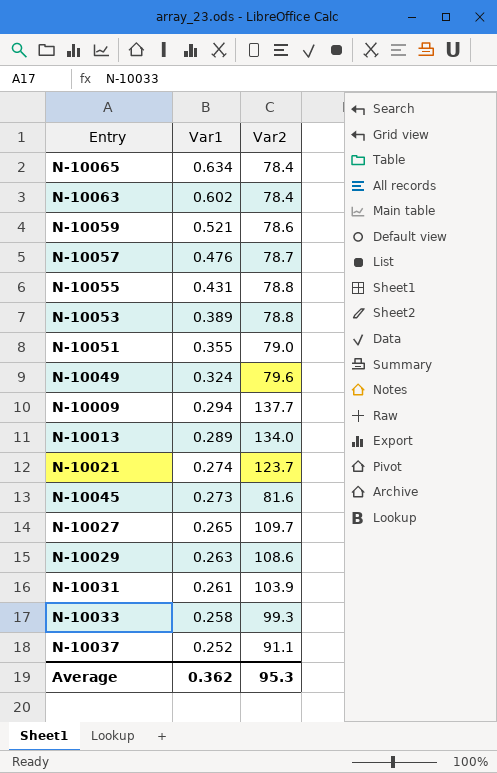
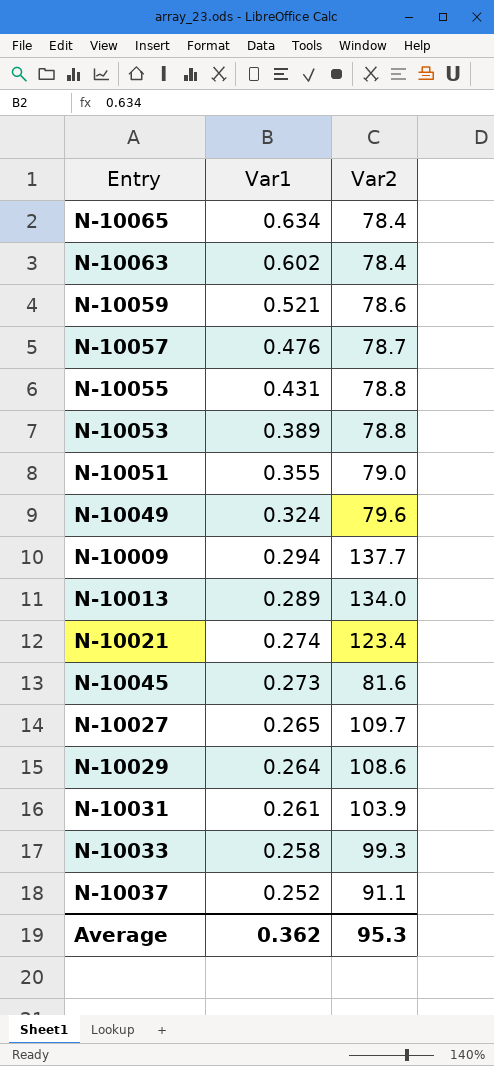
N-10021 | Var2: 123.7 -> 123.4
N-10029 | Var1: 0.263 -> 0.264

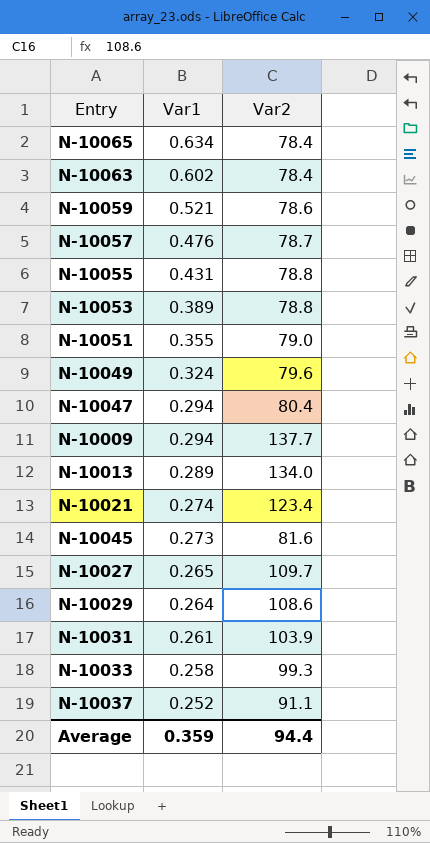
row N-10047: none -> 0.294 | 80.4
Average | Var1: 0.362 -> 0.359
Average | Var2: 95.3 -> 94.4

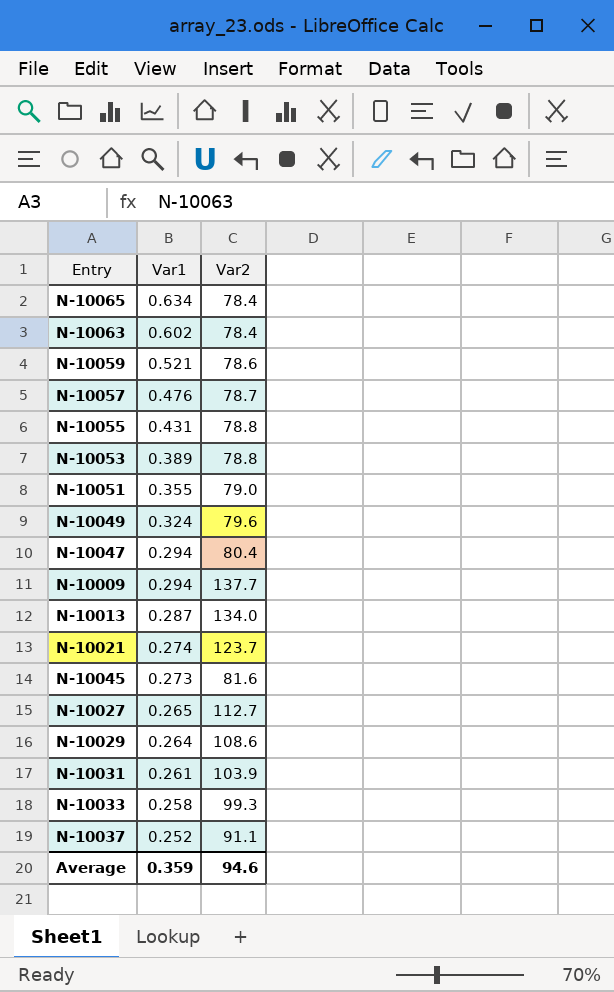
N-10013 | Var1: 0.289 -> 0.287
N-10021 | Var2: 123.4 -> 123.7
N-10027 | Var2: 109.7 -> 112.7
Average | Var2: 94.4 -> 94.6

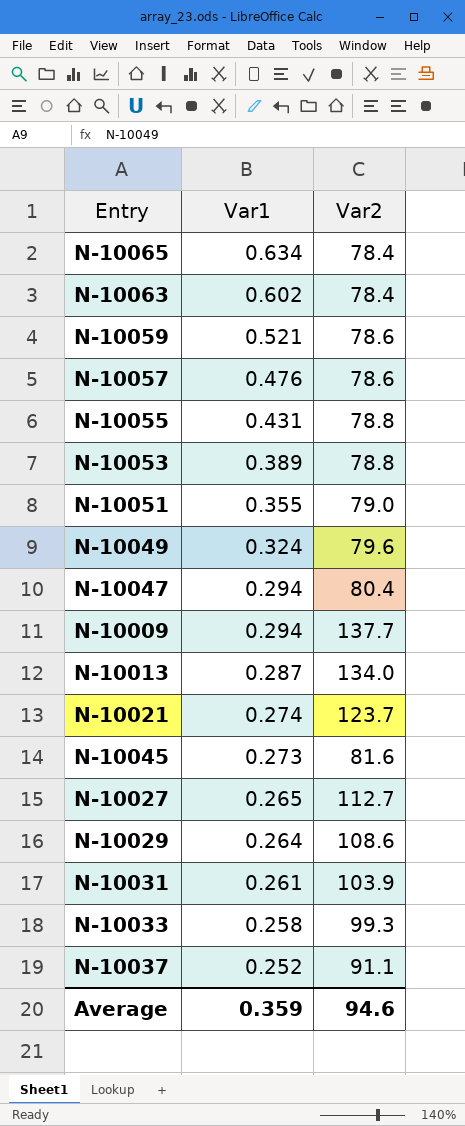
N-10057 | Var2: 78.7 -> 78.6

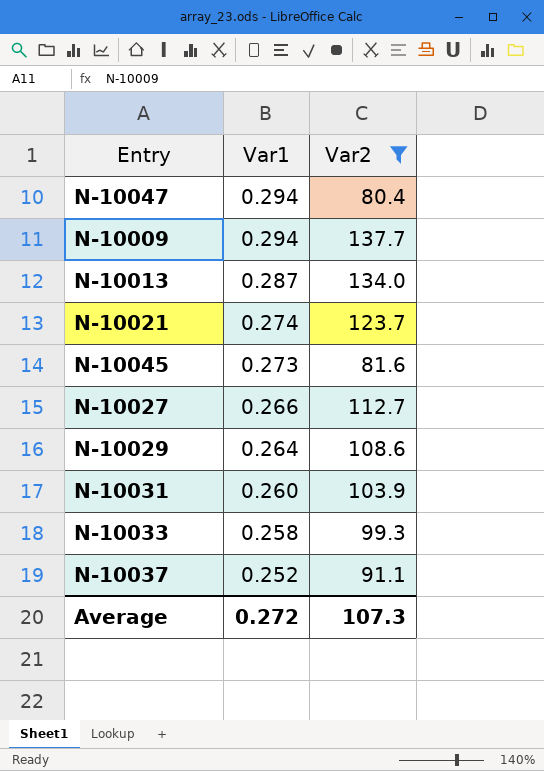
filter: none -> Var2 >= 80.4
N-10027 | Var1: 0.265 -> 0.266
N-10031 | Var1: 0.261 -> 0.260
Average | Var1: 0.359 -> 0.272
Average | Var2: 94.6 -> 107.3

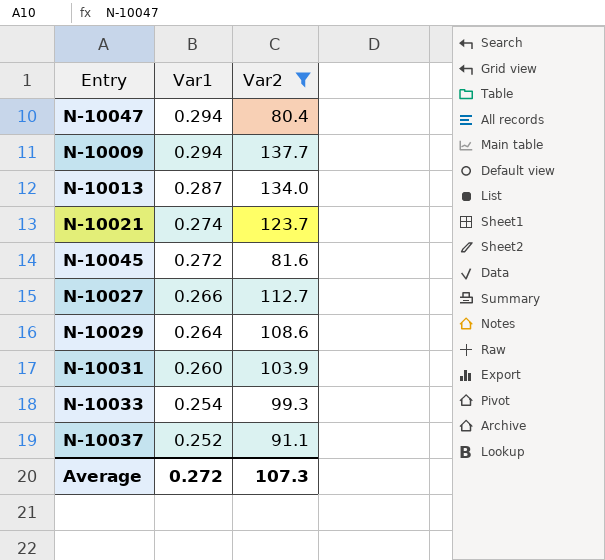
N-10045 | Var1: 0.273 -> 0.272
N-10033 | Var1: 0.258 -> 0.254

